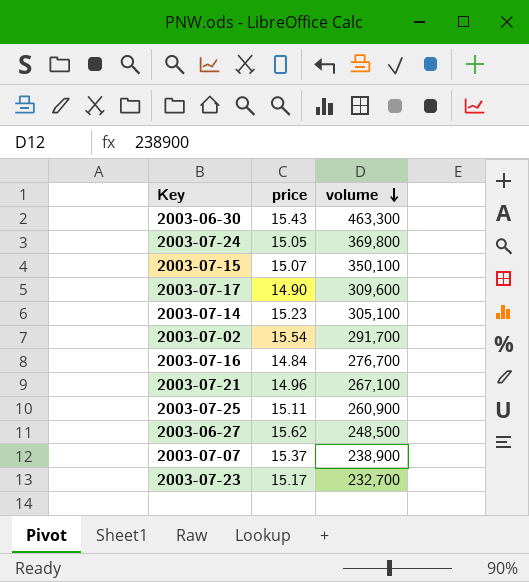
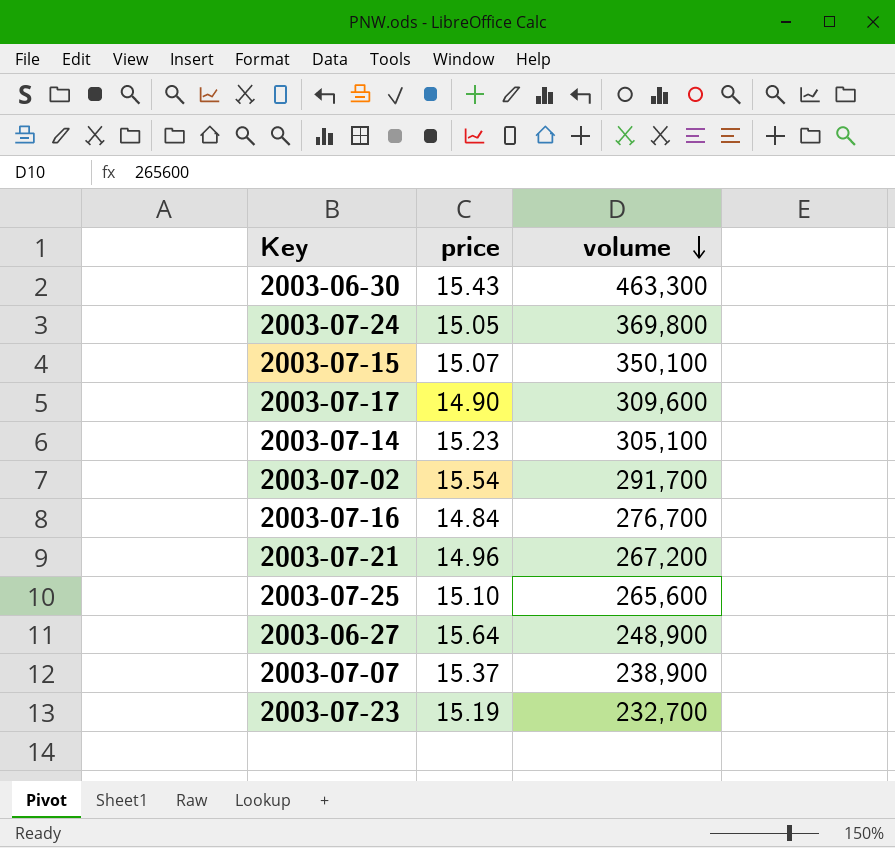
2003-07-21 | volume: 267,100 -> 267,200
2003-07-25 | price: 15.11 -> 15.10
2003-07-25 | volume: 260,900 -> 265,600
2003-06-27 | price: 15.62 -> 15.64
2003-06-27 | volume: 248,500 -> 248,900
2003-07-23 | price: 15.17 -> 15.19

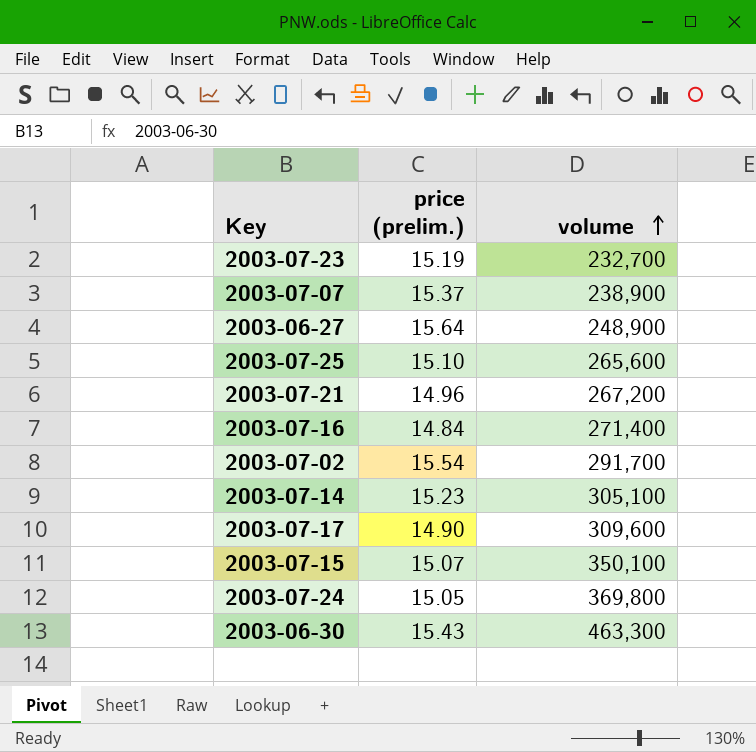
row order: volume descending -> volume ascending
column name: price -> price (prelim.)
2003-07-16 | volume: 276,700 -> 271,400

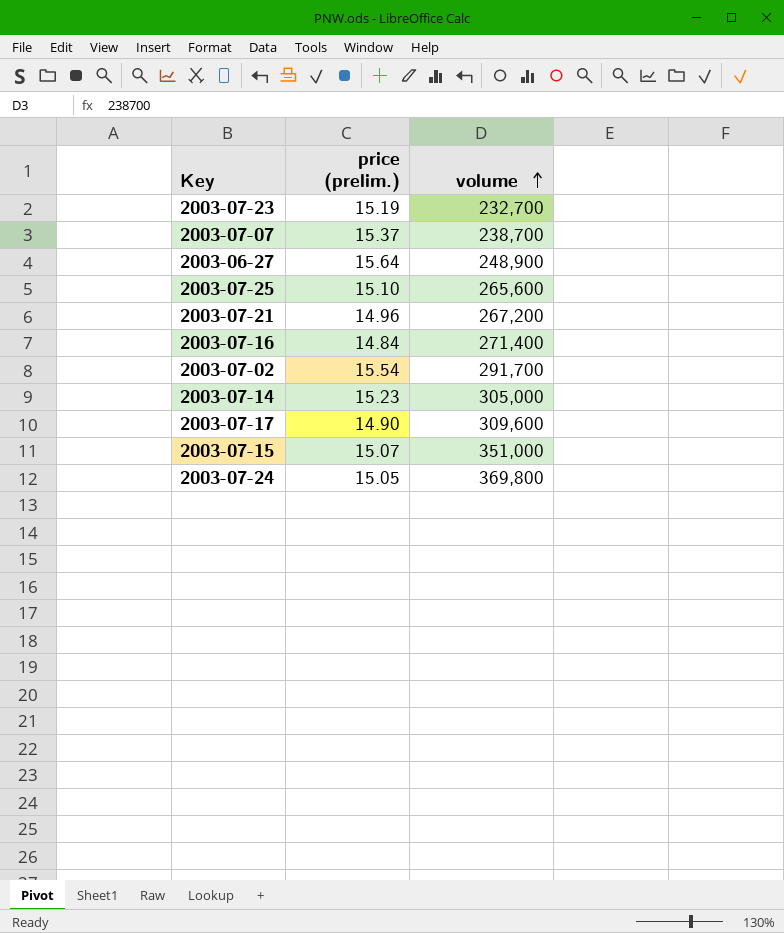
row 2003-06-30: 15.43 | 463,300 -> none
2003-07-07 | volume: 238,900 -> 238,700
2003-07-14 | volume: 305,100 -> 305,000
2003-07-15 | volume: 350,100 -> 351,000

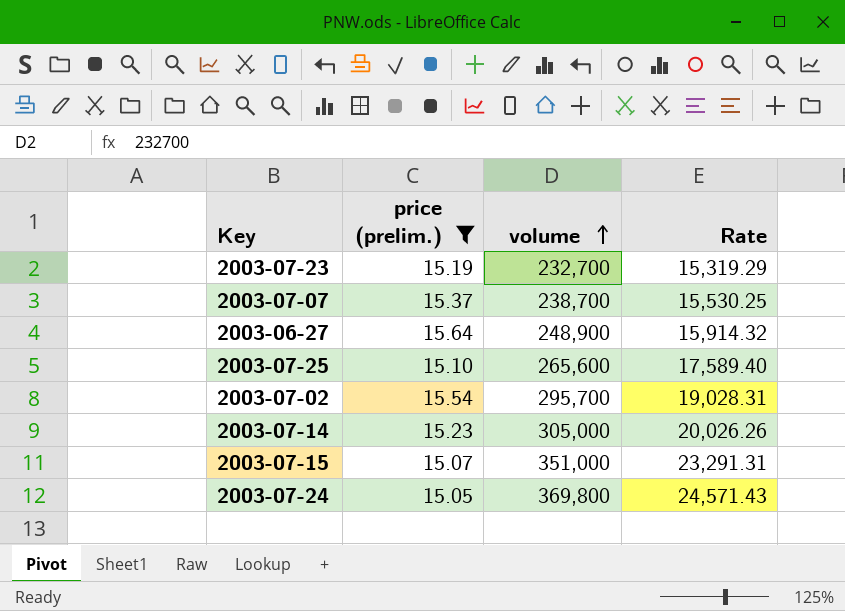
filter: none -> price (prelim.) >= 15.05
column Rate | formula: none -> [volume] / [price (prelim.)]
2003-07-02 | volume: 291,700 -> 295,700

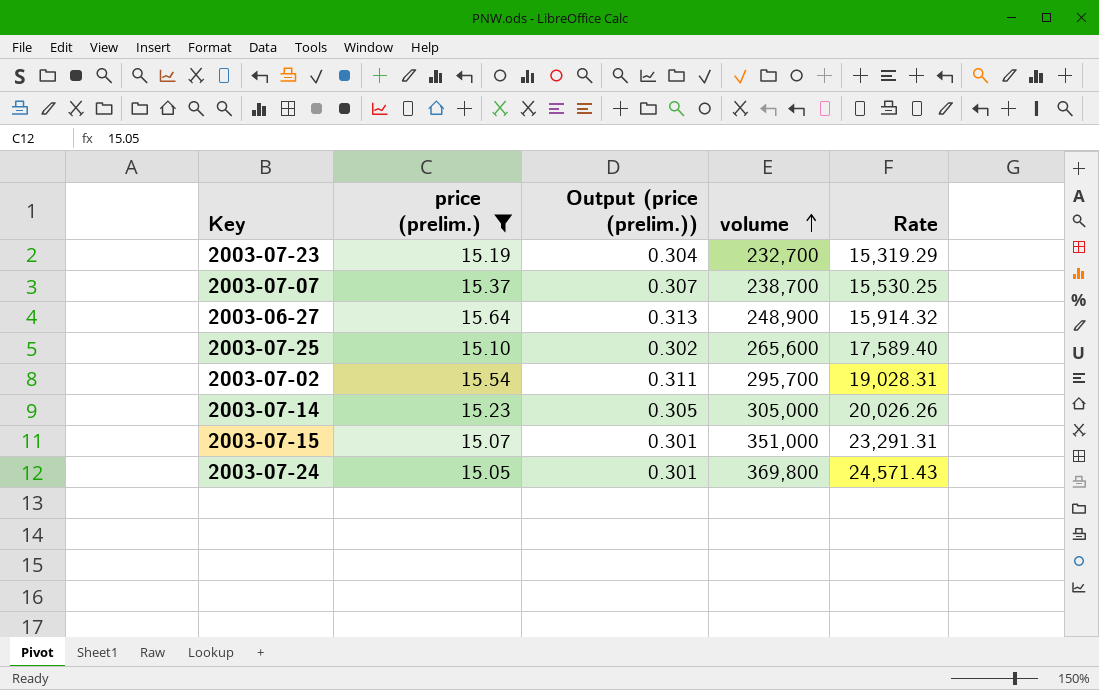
column Output (price (prelim.)) | formula: none -> [price (prelim.)] * 0.02

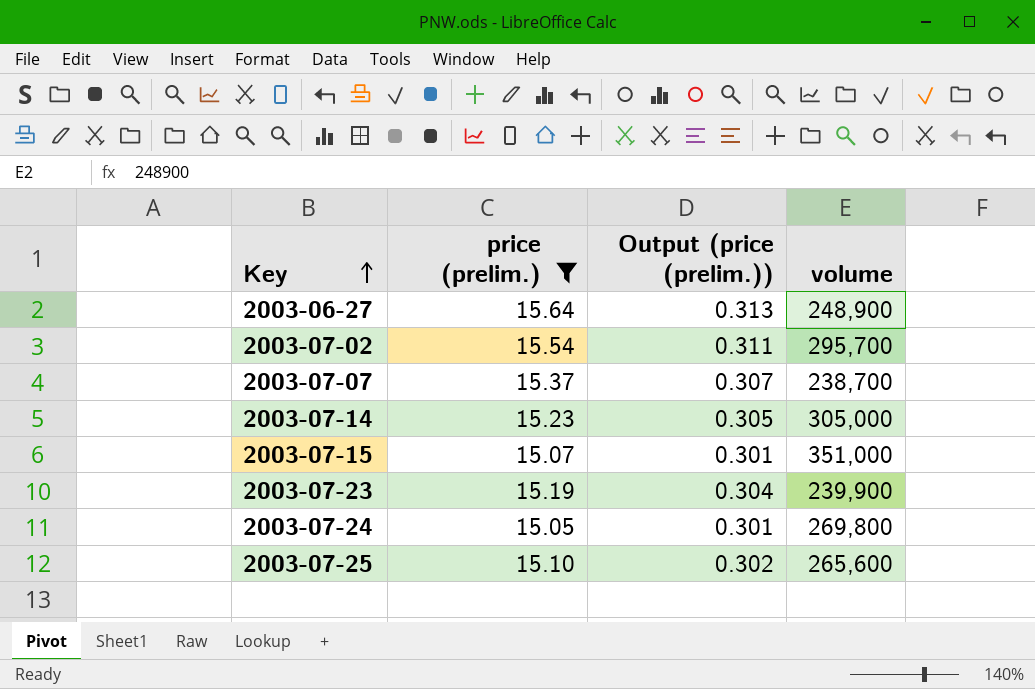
row order: volume ascending -> Key ascending
column Rate | formula: [volume] / [price (prelim.)] -> none
2003-07-23 | volume: 232,700 -> 239,900
2003-07-24 | volume: 369,800 -> 269,800

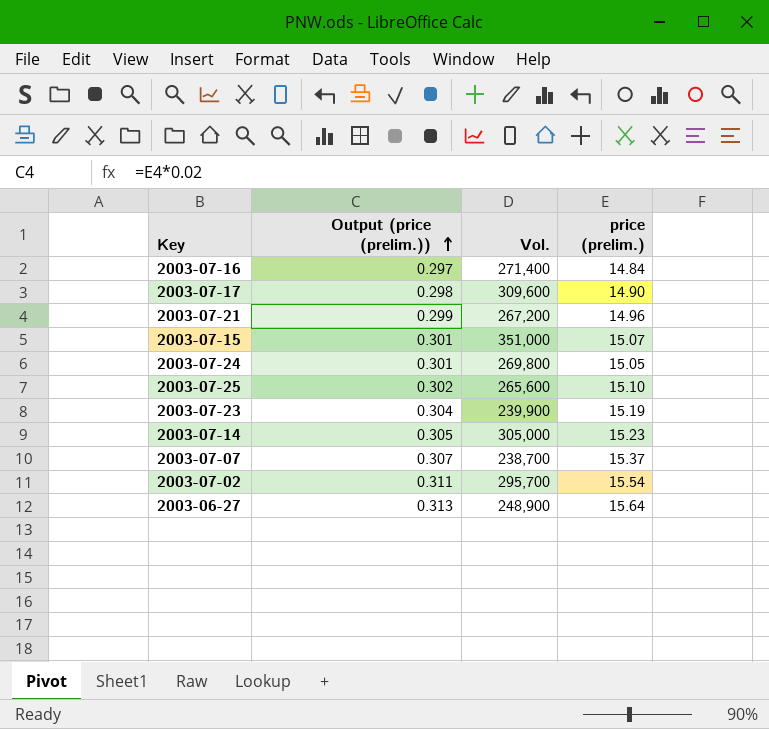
filter: price (prelim.) >= 15.05 -> none
row order: Key ascending -> Output (price (prelim.)) ascending
column name: volume -> Vol.
column price (prelim.) | position: 2 -> 4

